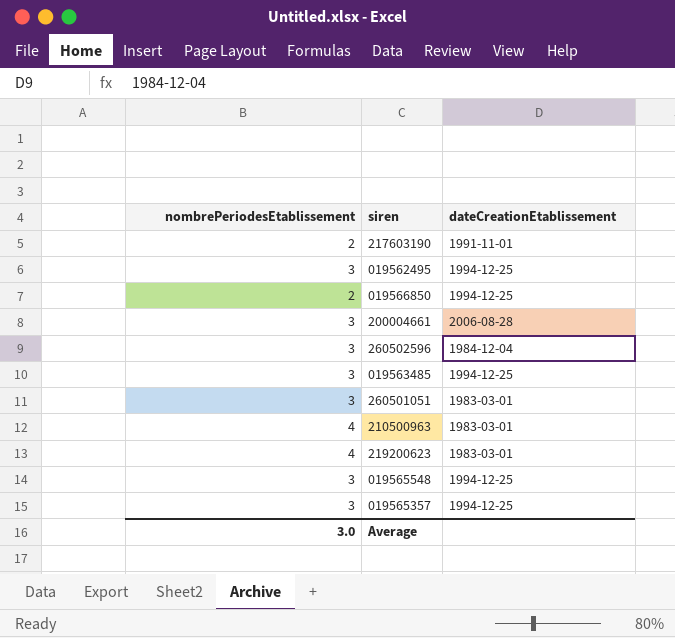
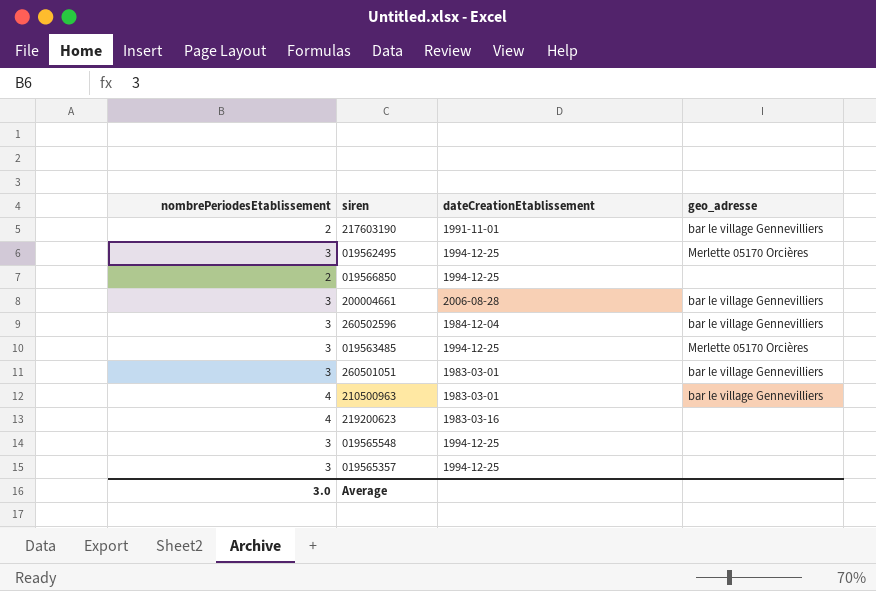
column geo_adresse | position: none -> 4
219200623 | dateCreationEtablissement: 1983-03-01 -> 1983-03-16

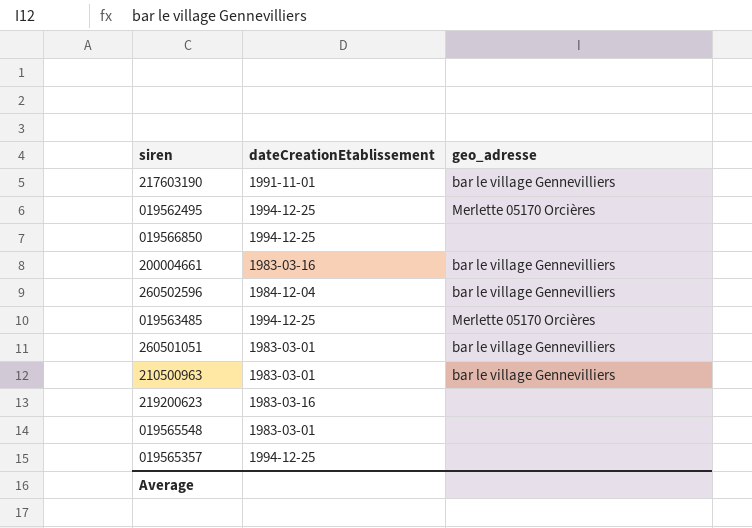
column nombrePeriodesEtablissement | position: 1 -> none
200004661 | dateCreationEtablissement: 2006-08-28 -> 1983-03-16
019565548 | dateCreationEtablissement: 1994-12-25 -> 1983-03-01

